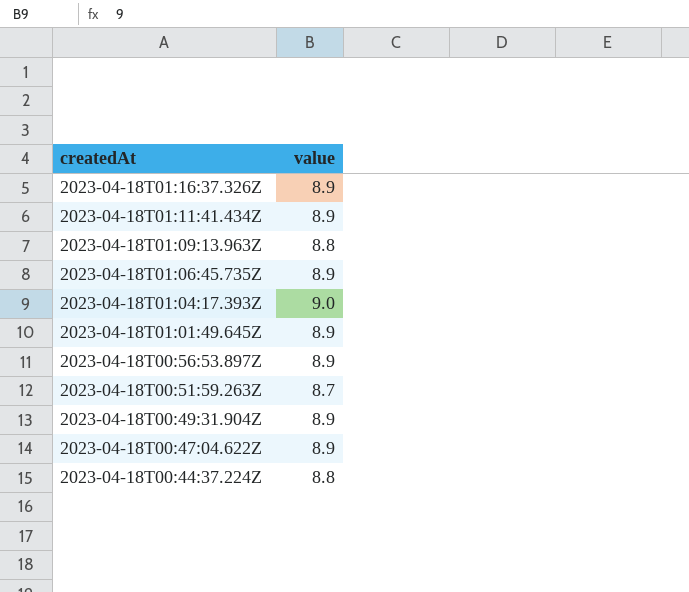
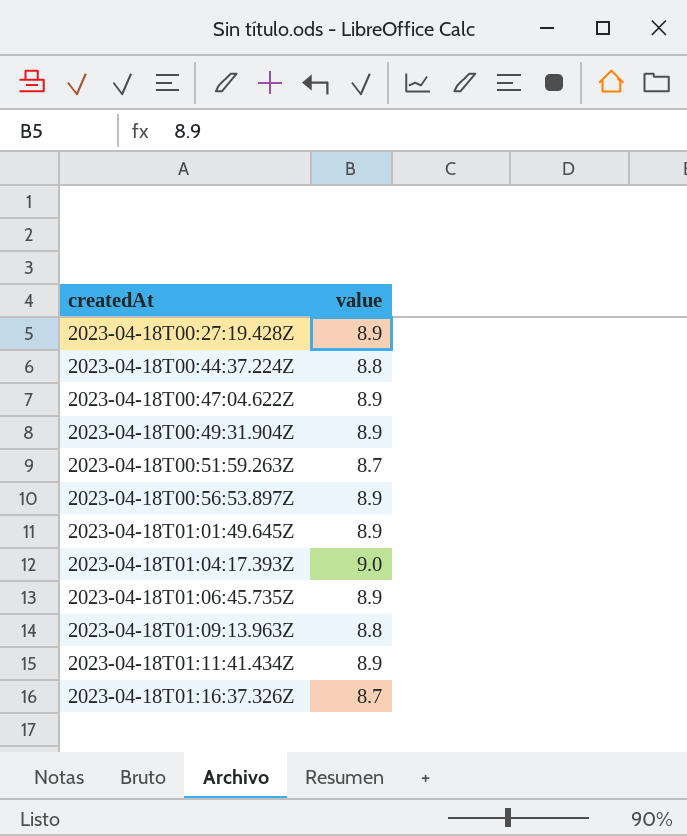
row order: createdAt descending -> createdAt ascending
row 2023-04-18T00:27:19.428Z: none -> 8.9
2023-04-18T01:16:37.326Z | value: 8.9 -> 8.7

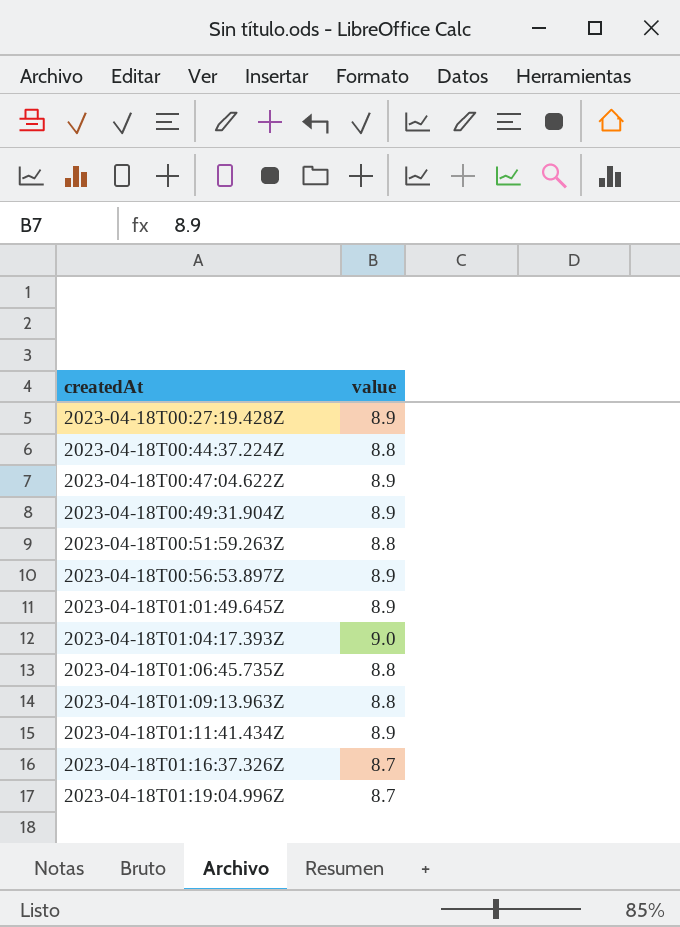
2023-04-18T00:51:59.263Z | value: 8.7 -> 8.8
2023-04-18T01:06:45.735Z | value: 8.9 -> 8.8
row 2023-04-18T01:19:04.996Z: none -> 8.7

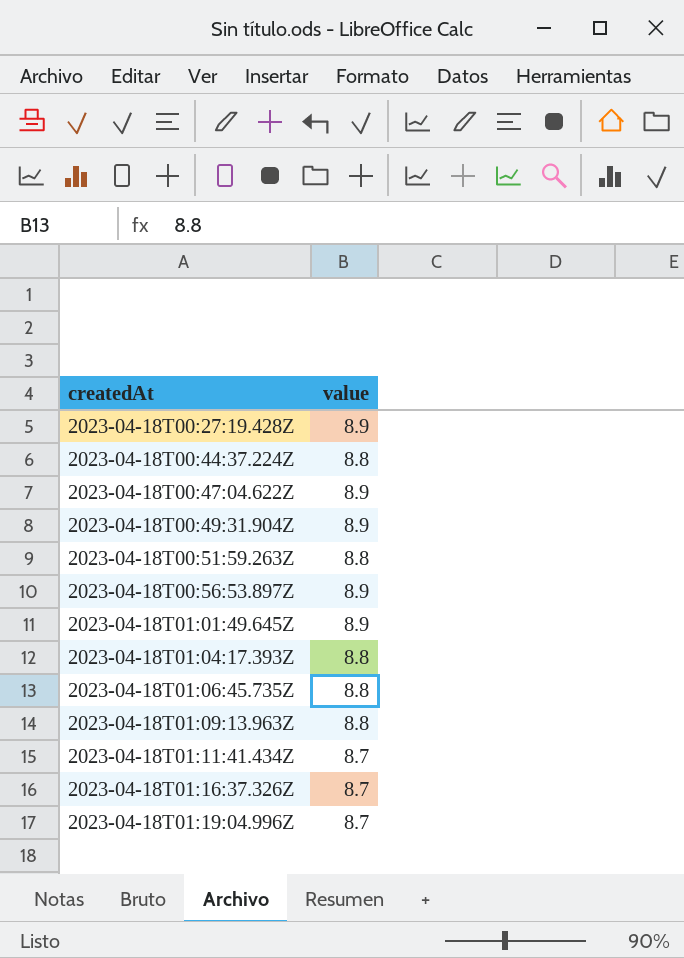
2023-04-18T01:04:17.393Z | value: 9.0 -> 8.8
2023-04-18T01:11:41.434Z | value: 8.9 -> 8.7

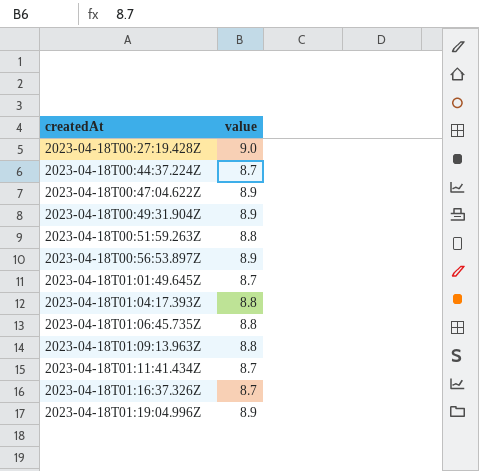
2023-04-18T00:27:19.428Z | value: 8.9 -> 9.0
2023-04-18T00:44:37.224Z | value: 8.8 -> 8.7
2023-04-18T01:01:49.645Z | value: 8.9 -> 8.7
2023-04-18T01:19:04.996Z | value: 8.7 -> 8.9

